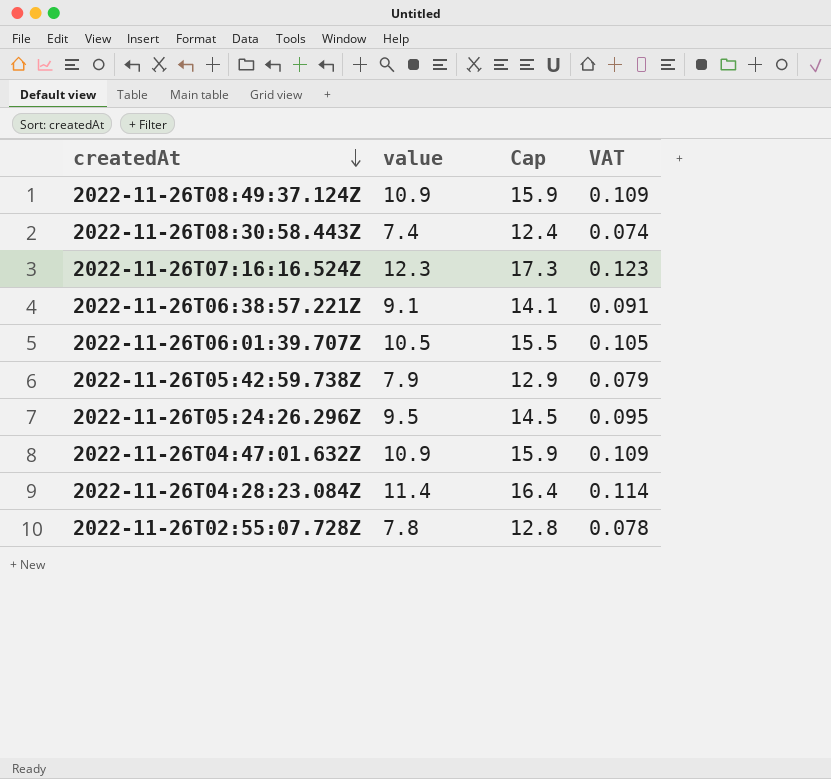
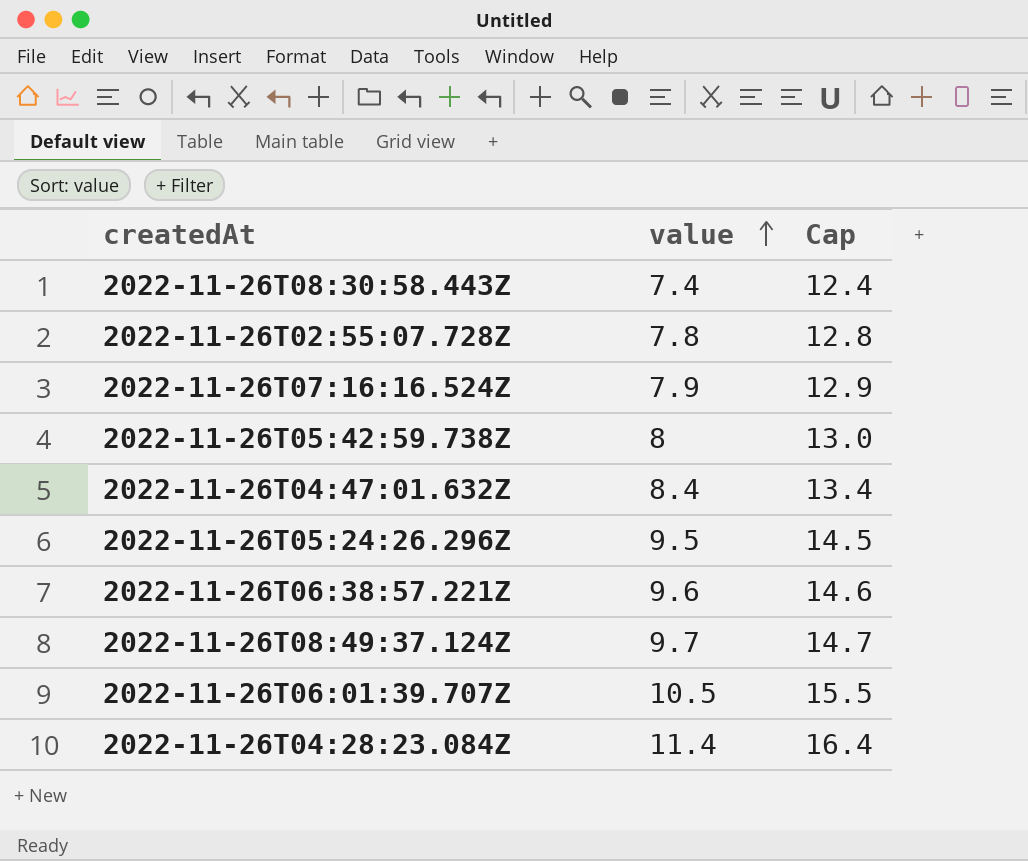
row order: createdAt descending -> value ascending
column VAT | formula: [value] * 0.01 -> none
2022-11-26T07:16:16.524Z | value: 12.3 -> 7.9
2022-11-26T07:16:16.524Z | Cap: 17.3 -> 12.9
2022-11-26T05:42:59.738Z | value: 7.9 -> 8
2022-11-26T05:42:59.738Z | Cap: 12.9 -> 13.0
2022-11-26T04:47:01.632Z | value: 10.9 -> 8.4
2022-11-26T04:47:01.632Z | Cap: 15.9 -> 13.4
2022-11-26T06:38:57.221Z | value: 9.1 -> 9.6
2022-11-26T06:38:57.221Z | Cap: 14.1 -> 14.6
2022-11-26T08:49:37.124Z | value: 10.9 -> 9.7
2022-11-26T08:49:37.124Z | Cap: 15.9 -> 14.7

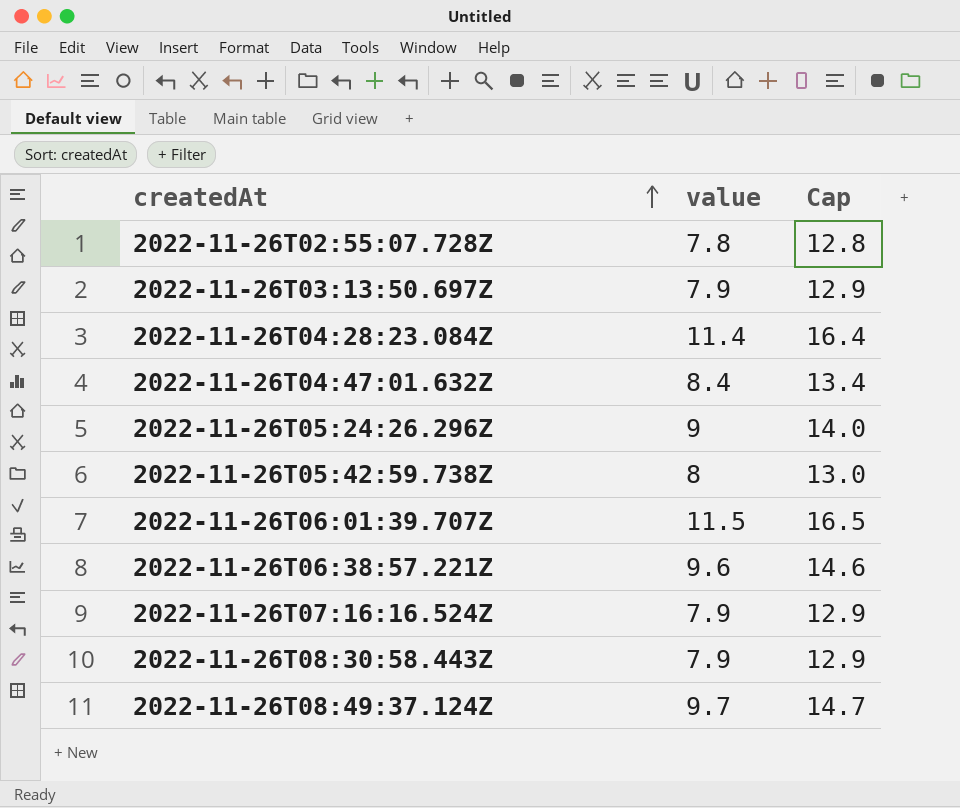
row order: value ascending -> createdAt ascending
row 2022-11-26T03:13:50.697Z: none -> 7.9 | 12.9
2022-11-26T05:24:26.296Z | value: 9.5 -> 9
2022-11-26T05:24:26.296Z | Cap: 14.5 -> 14.0
2022-11-26T06:01:39.707Z | value: 10.5 -> 11.5
2022-11-26T06:01:39.707Z | Cap: 15.5 -> 16.5
2022-11-26T08:30:58.443Z | value: 7.4 -> 7.9
2022-11-26T08:30:58.443Z | Cap: 12.4 -> 12.9

